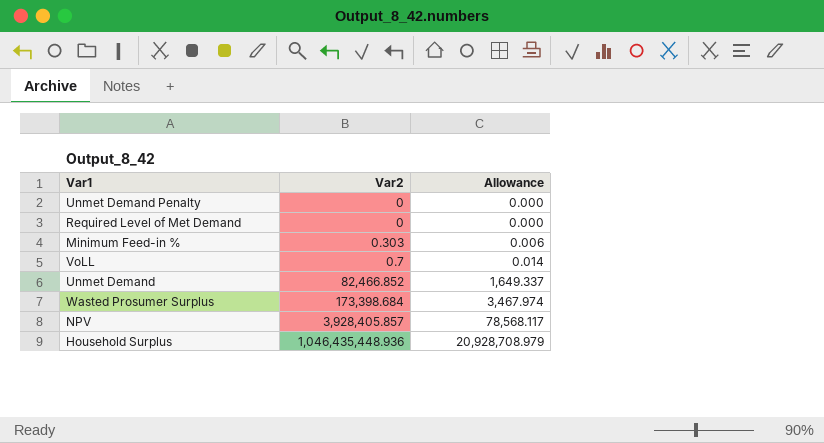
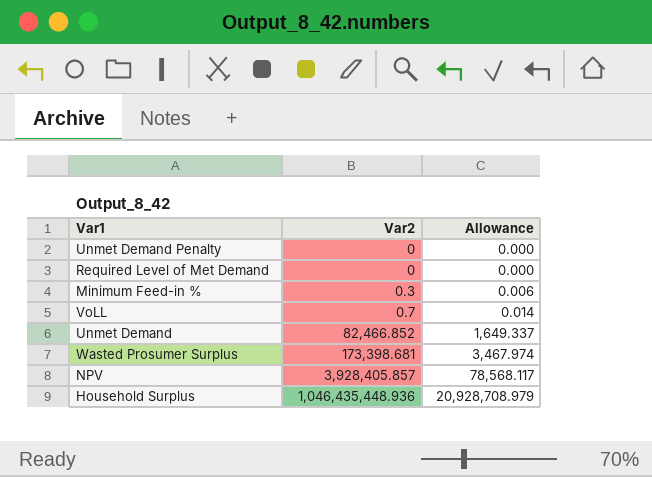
Minimum Feed-in % | Var2: 0.303 -> 0.3
Wasted Prosumer Surplus | Var2: 173,398.684 -> 173,398.681

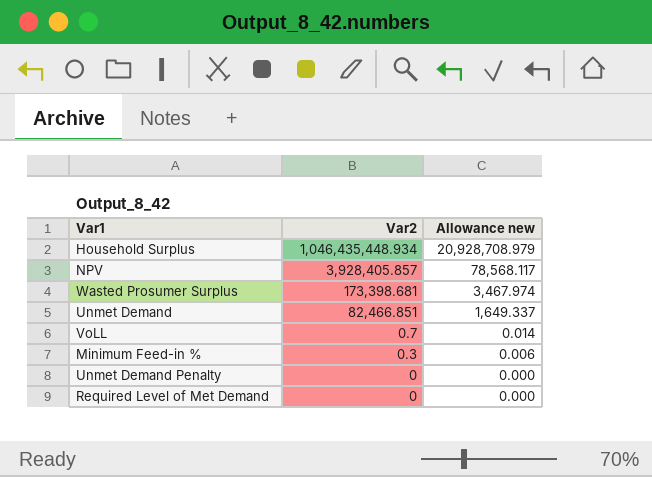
row order: Var2 ascending -> Var2 descending
column name: Allowance -> Allowance new
Household Surplus | Var2: 1,046,435,448.936 -> 1,046,435,448.934
Unmet Demand | Var2: 82,466.852 -> 82,466.851

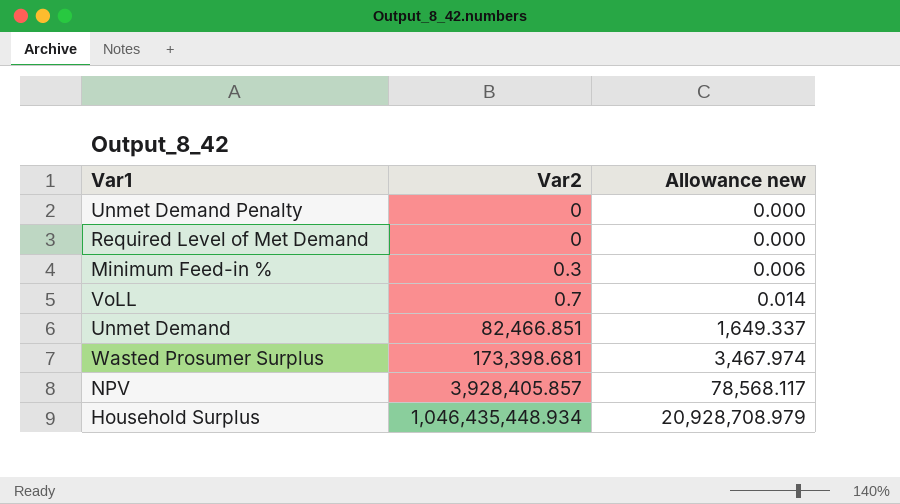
row order: Var2 descending -> Var2 ascending

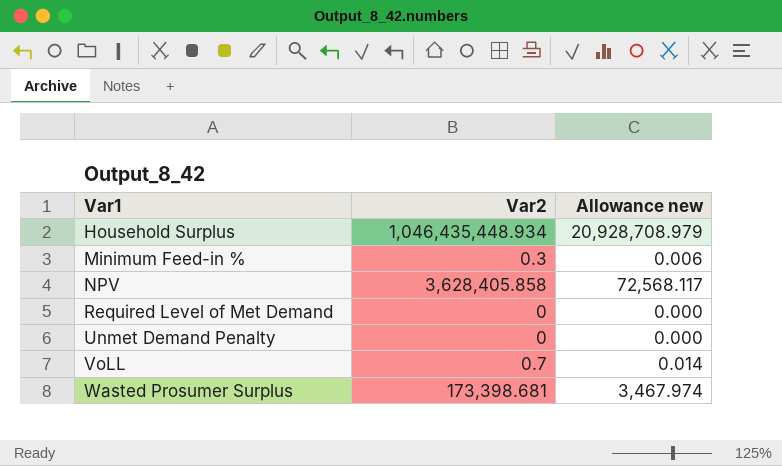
row order: Var2 ascending -> Var1 ascending
row Unmet Demand: 82,466.851 | 1,649.337 -> none
NPV | Var2: 3,928,405.857 -> 3,628,405.858
NPV | Allowance new: 78,568.117 -> 72,568.117

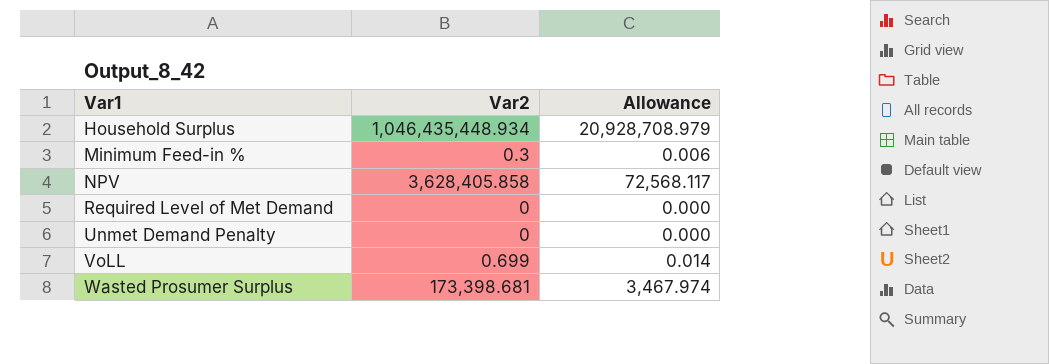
column name: Allowance new -> Allowance
VoLL | Var2: 0.7 -> 0.699

